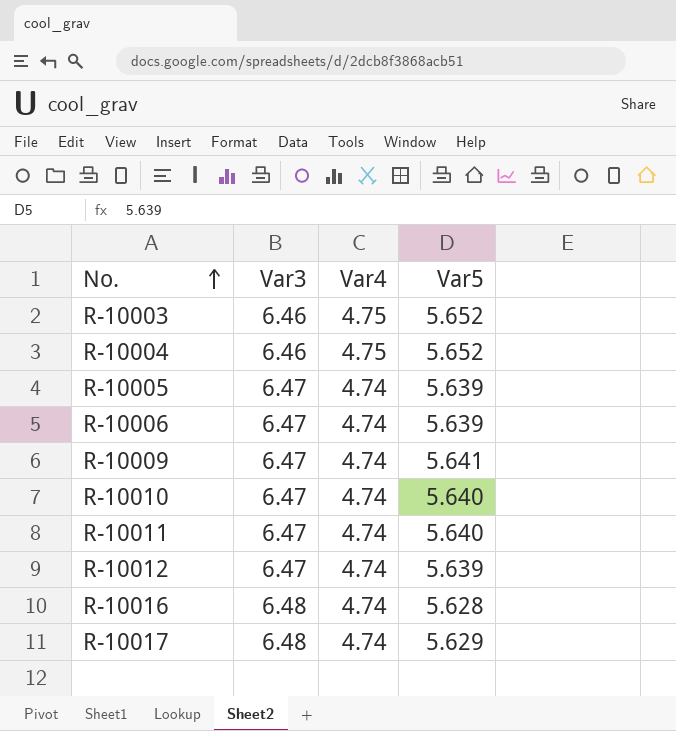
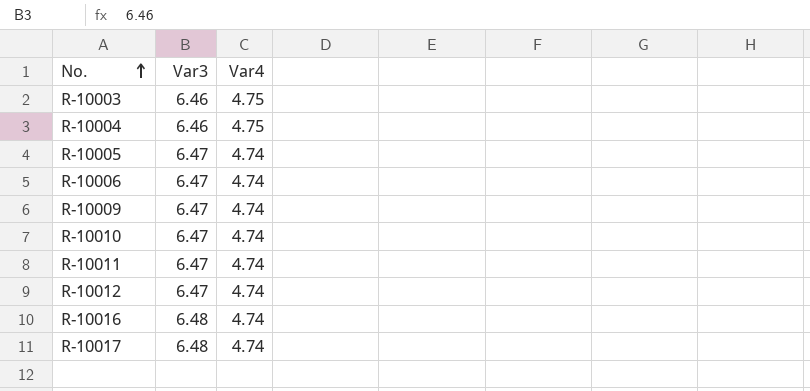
column Var5 | position: 4 -> none

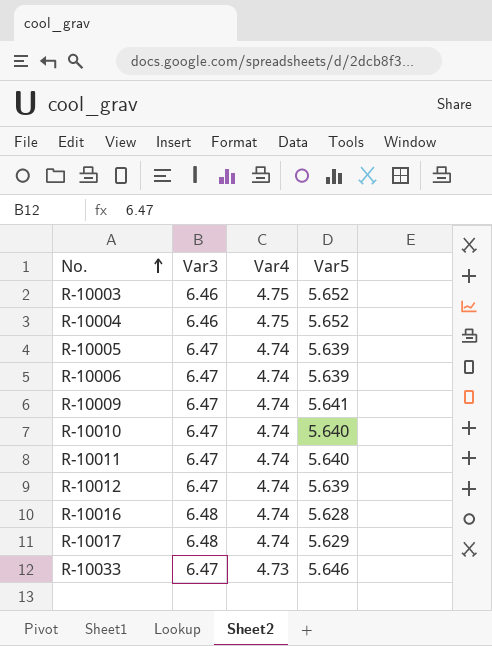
column Var5 | position: none -> 4
row R-10033: none -> 6.47 | 4.73 | 5.646

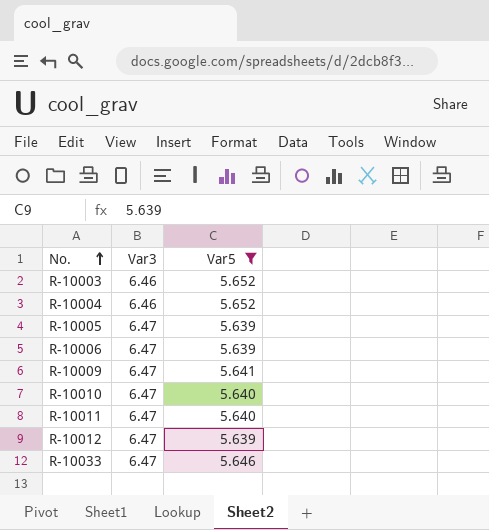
filter: none -> Var5 >= 5.639
column Var4 | position: 3 -> none

